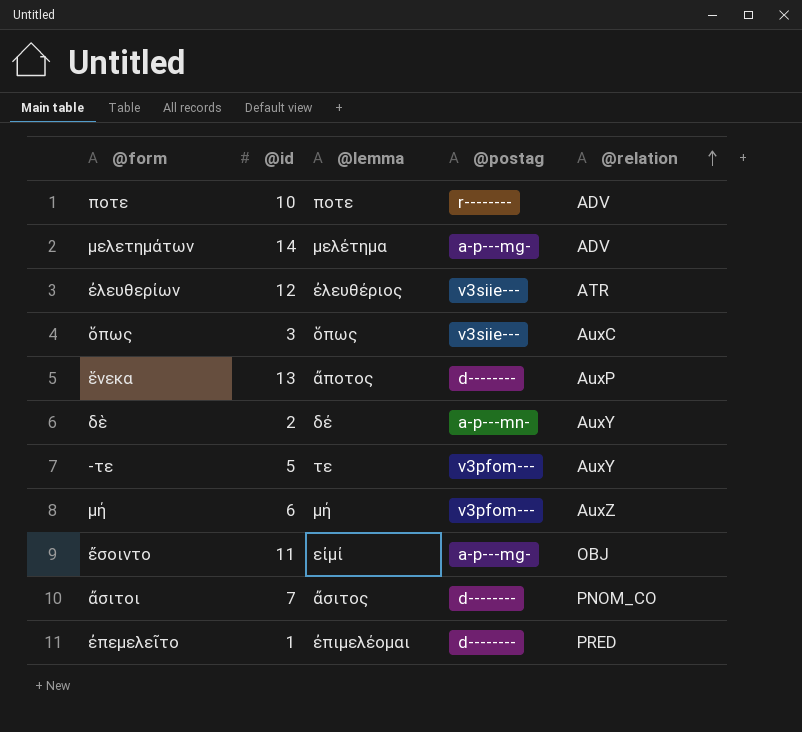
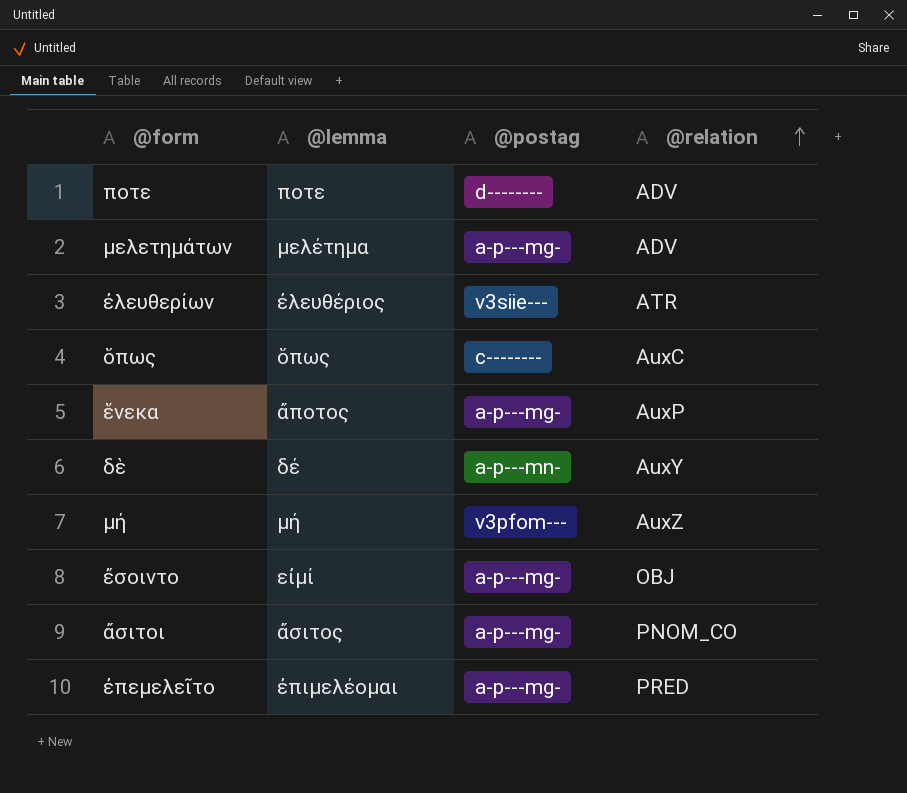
column @id | position: 2 -> none
row -τε: 5 | τε | v3pfom--- | AuxY -> none
ποτε | @postag: r-------- -> d--------
ὅπως | @postag: v3siie--- -> c--------
ἕνεκα | @postag: d-------- -> a-p---mg-
ἄσιτοι | @postag: d-------- -> a-p---mg-
ἐπεμελεῖτο | @postag: d-------- -> a-p---mg-

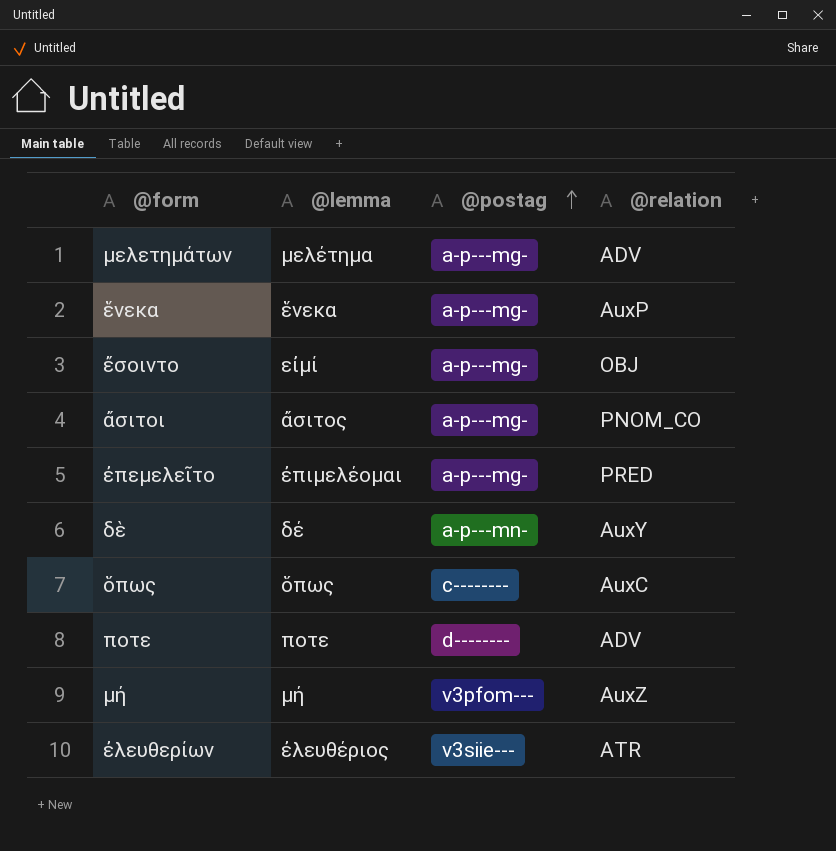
row order: @relation ascending -> @postag ascending
ἕνεκα | @lemma: ἄποτος -> ἕνεκα

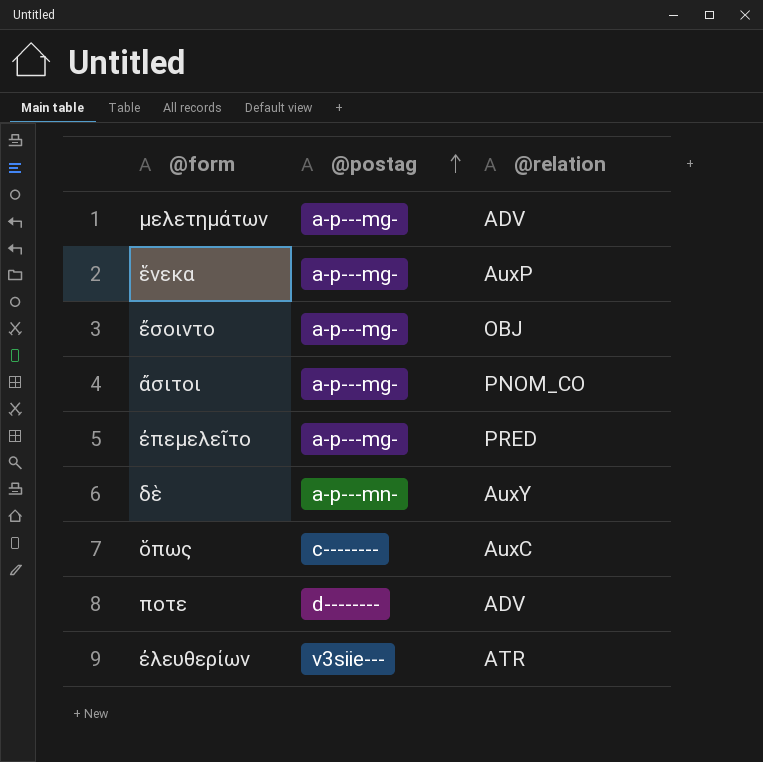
column @lemma | position: 2 -> none
row μή: μή | v3pfom--- | AuxZ -> none

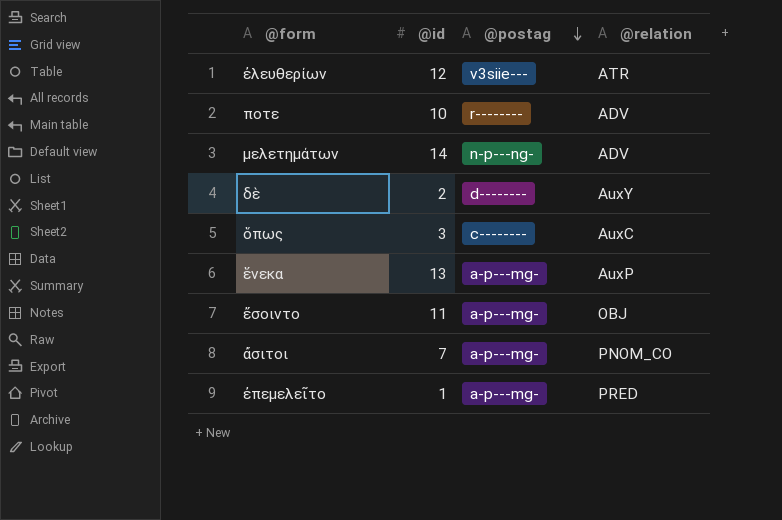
row order: @postag ascending -> @postag descending
column @id | position: none -> 2
ποτε | @postag: d-------- -> r--------
μελετημάτων | @postag: a-p---mg- -> n-p---ng-
δὲ | @postag: a-p---mn- -> d--------

